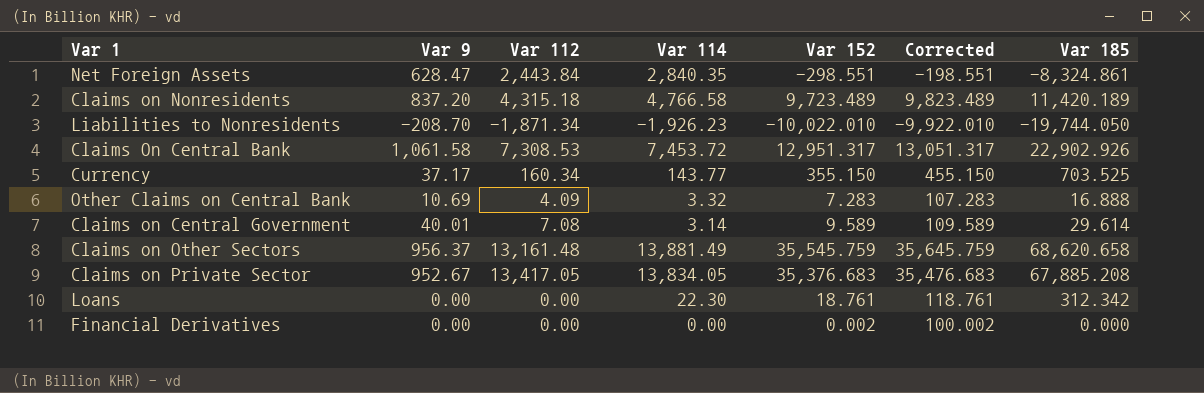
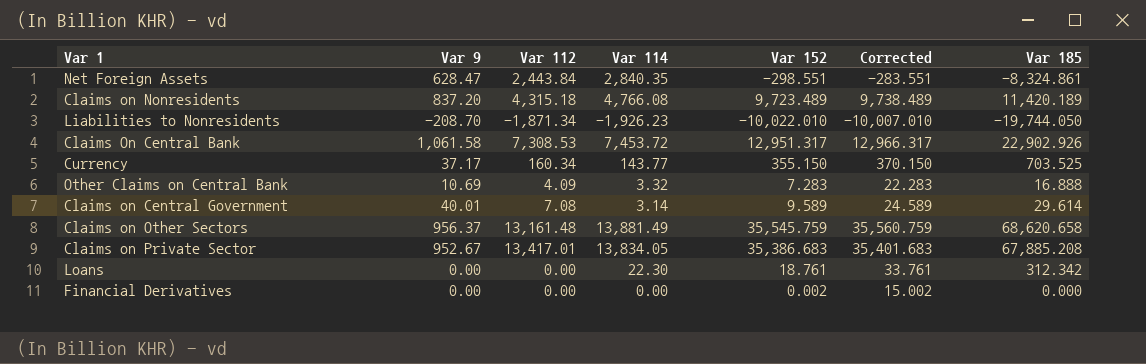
column Corrected | formula: [Var 152] + 100 -> [Var 152] + 15
Claims on Nonresidents | Var 114: 4,766.58 -> 4,766.08
Claims on Private Sector | Var 112: 13,417.05 -> 13,417.01
Claims on Private Sector | Var 152: 35,376.683 -> 35,386.683

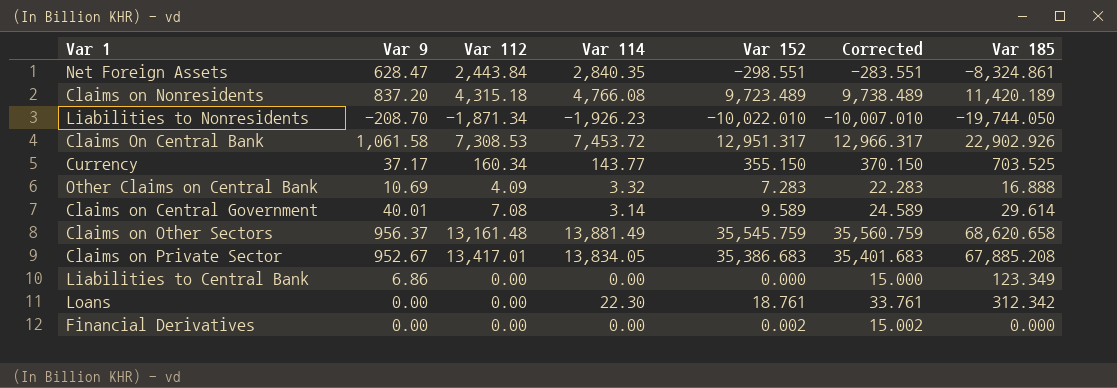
row Liabilities to Central Bank: none -> 6.86 | 0.00 | 0.00 | 0.000 | 15.000 | 123.349

